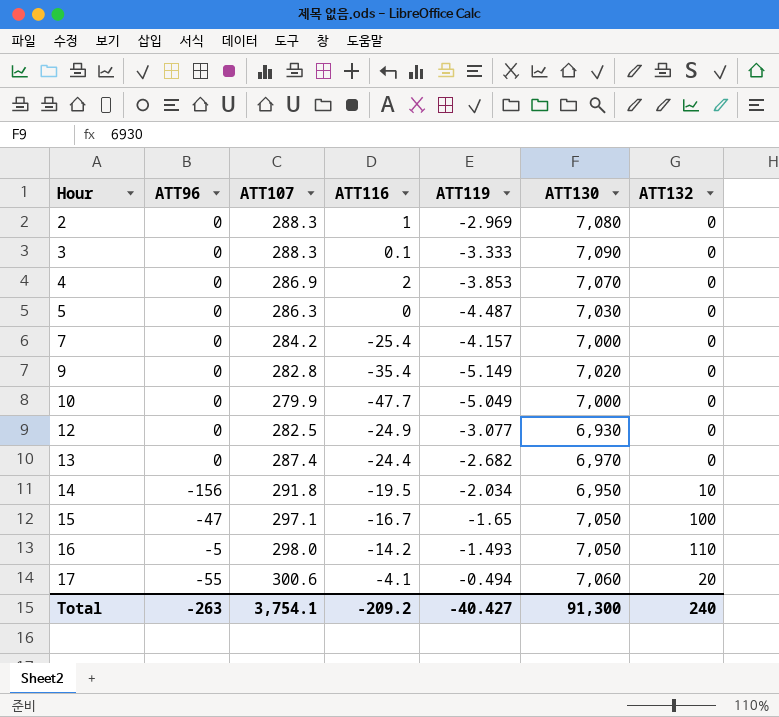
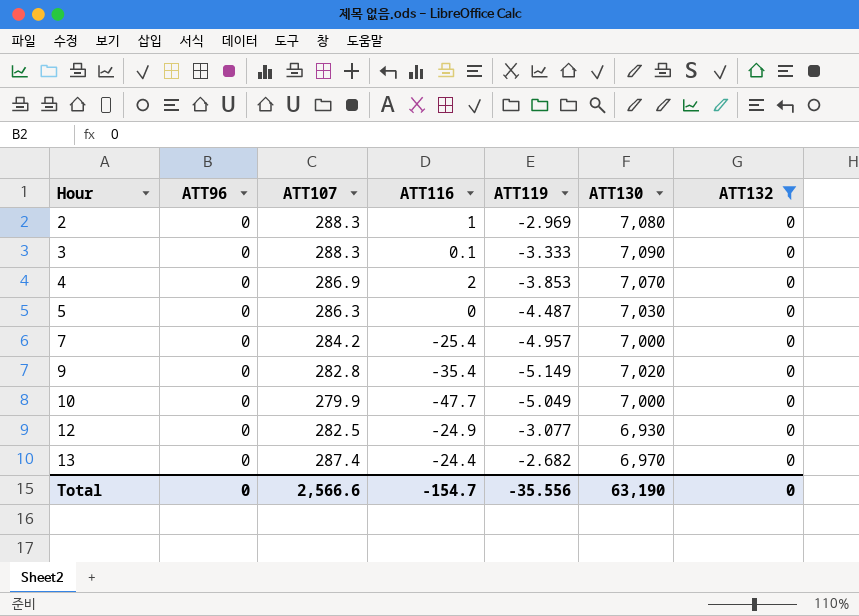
filter: none -> ATT132 = 0
7 | ATT119: -4.157 -> -4.957
Total | ATT96: -263 -> 0
Total | ATT107: 3,754.1 -> 2,566.6
Total | ATT116: -209.2 -> -154.7
Total | ATT119: -40.427 -> -35.556
Total | ATT130: 91,300 -> 63,190
Total | ATT132: 240 -> 0

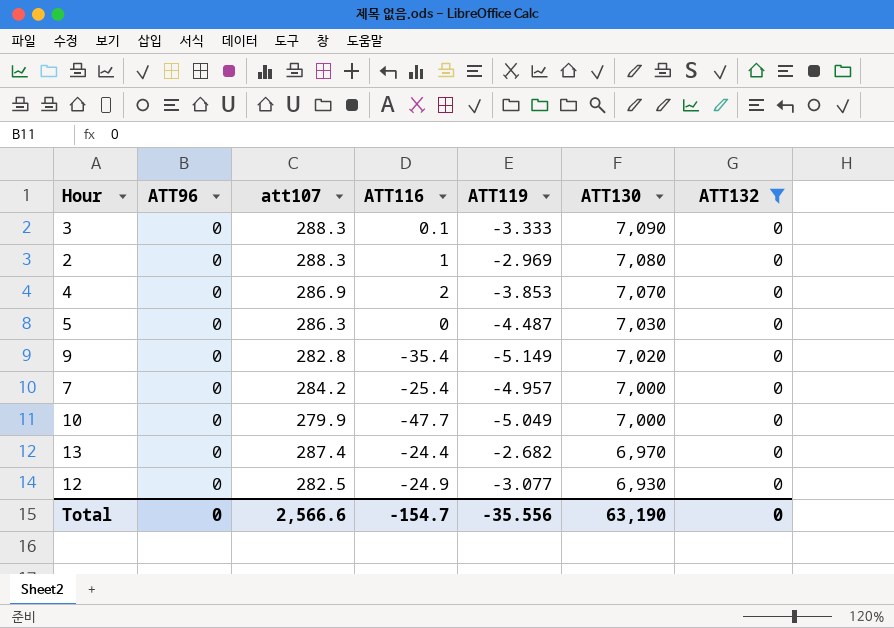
row order: Hour ascending -> ATT130 descending
column name: ATT107 -> att107

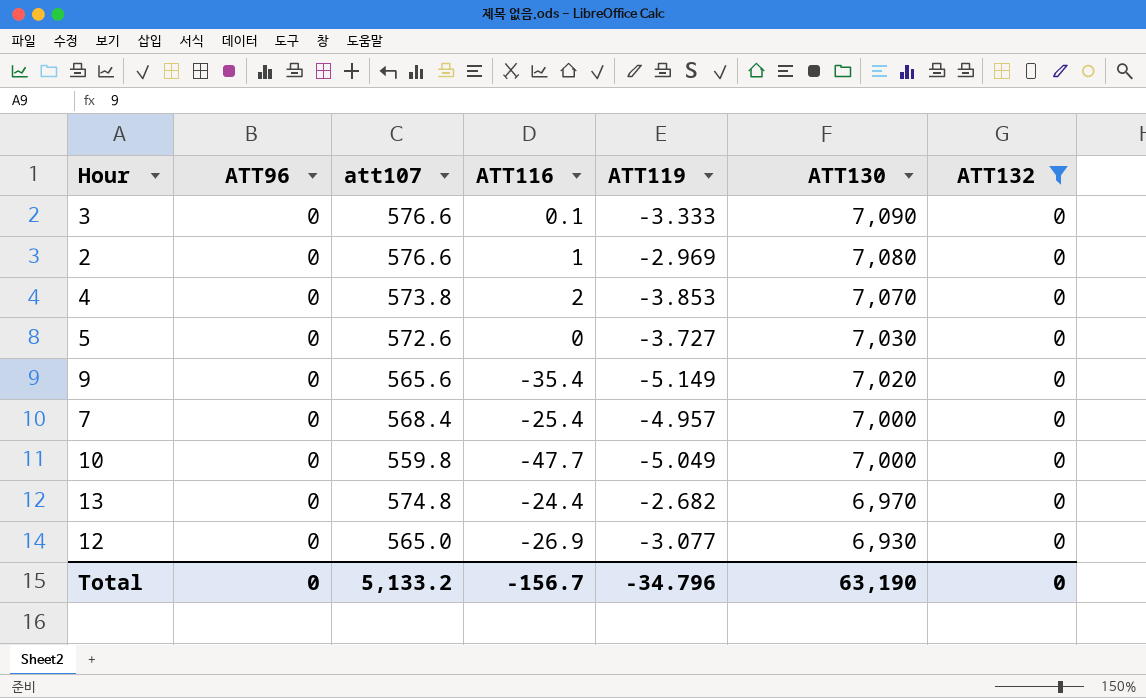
3 | att107: 288.3 -> 576.6
2 | att107: 288.3 -> 576.6
4 | att107: 286.9 -> 573.8
5 | att107: 286.3 -> 572.6
5 | ATT119: -4.487 -> -3.727
9 | att107: 282.8 -> 565.6
7 | att107: 284.2 -> 568.4
10 | att107: 279.9 -> 559.8
13 | att107: 287.4 -> 574.8
12 | att107: 282.5 -> 565.0
12 | ATT116: -24.9 -> -26.9
Total | att107: 2,566.6 -> 5,133.2
Total | ATT116: -154.7 -> -156.7
Total | ATT119: -35.556 -> -34.796

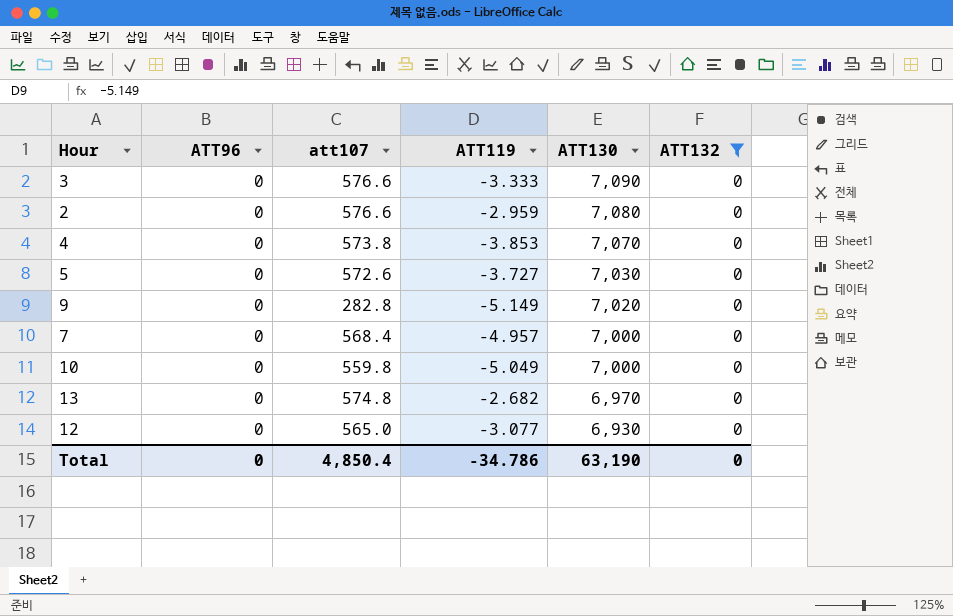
column ATT116 | position: 4 -> none
2 | ATT119: -2.969 -> -2.959
9 | att107: 565.6 -> 282.8
Total | att107: 5,133.2 -> 4,850.4
Total | ATT119: -34.796 -> -34.786

